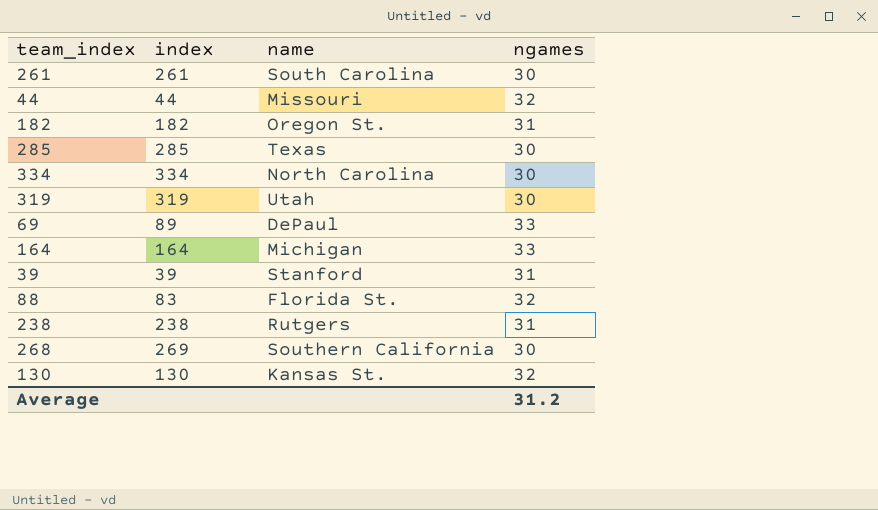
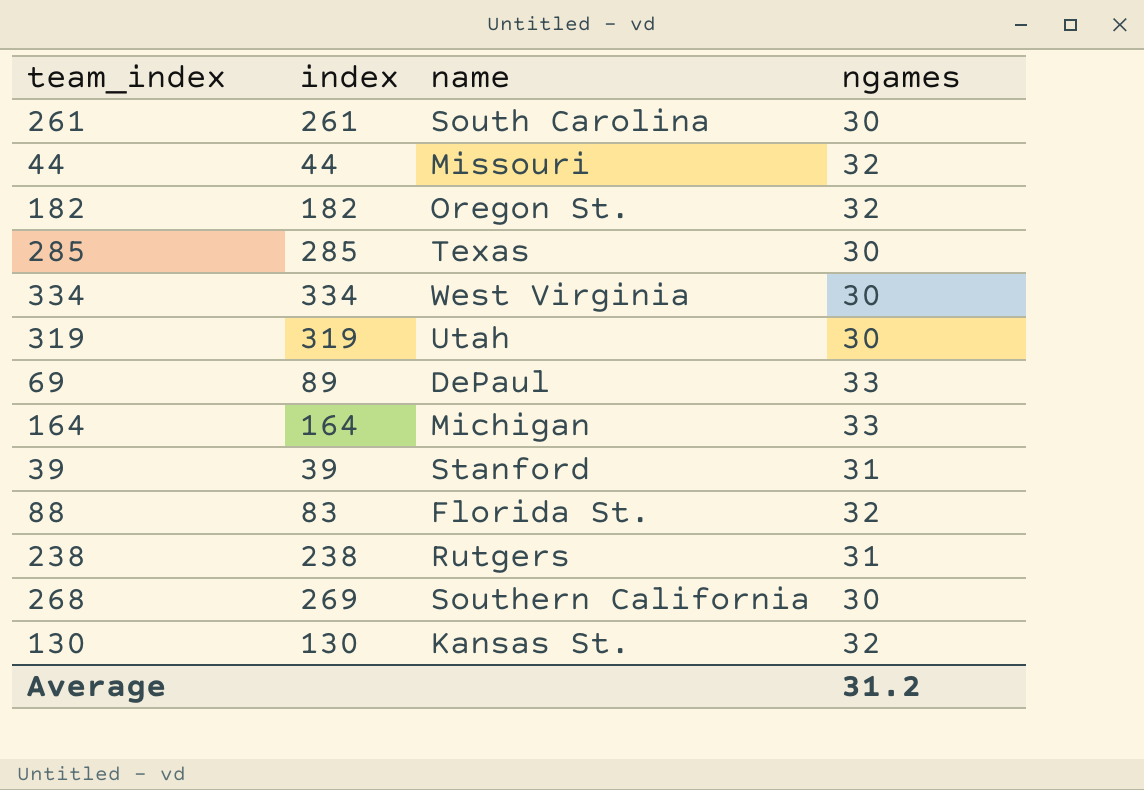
182 | ngames: 31 -> 32
334 | name: North Carolina -> West Virginia

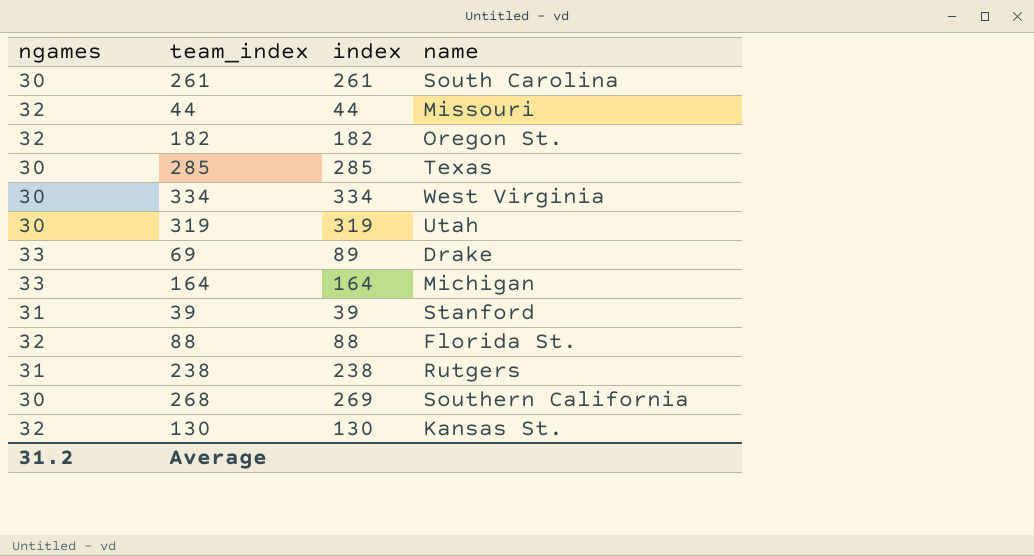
column ngames | position: 4 -> 1
69 | name: DePaul -> Drake
88 | index: 83 -> 88

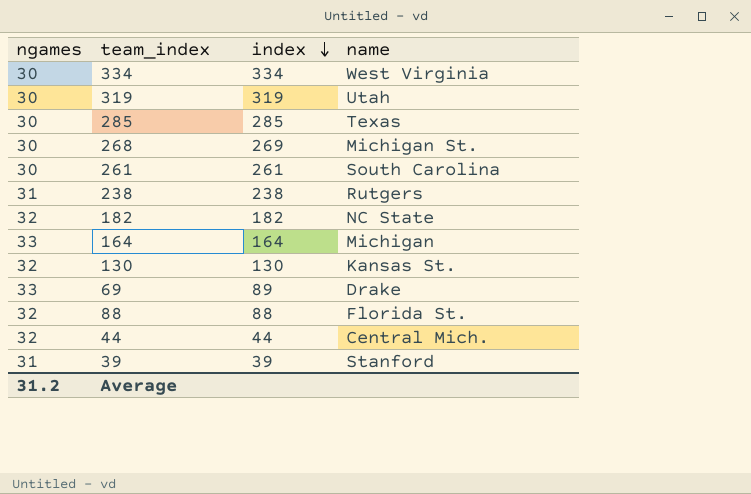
row order: none -> index descending
268 | name: Southern California -> Michigan St.
182 | name: Oregon St. -> NC State
44 | name: Missouri -> Central Mich.

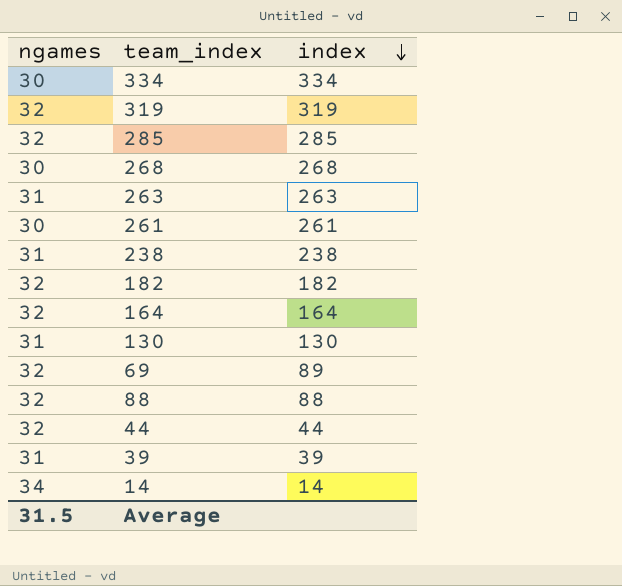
column name | position: 4 -> none
319 | ngames: 30 -> 32
285 | ngames: 30 -> 32
268 | index: 269 -> 268
row 263: none -> 31 | 263
164 | ngames: 33 -> 32
130 | ngames: 32 -> 31
69 | ngames: 33 -> 32
row 14: none -> 34 | 14
Average | ngames: 31.2 -> 31.5

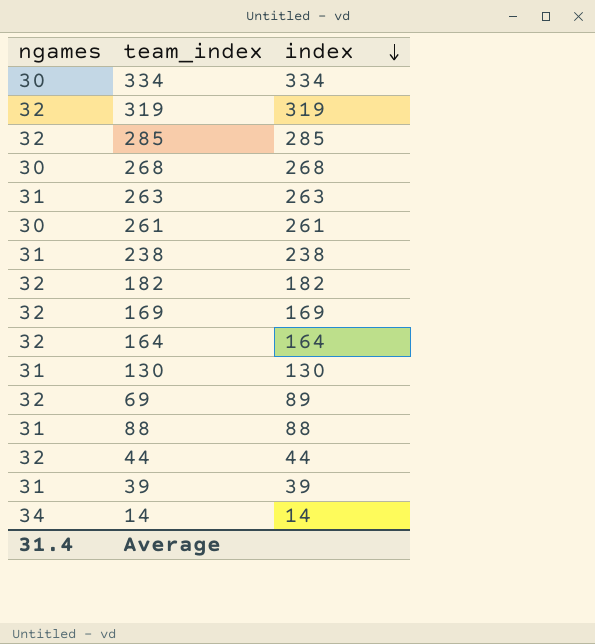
row 169: none -> 32 | 169
88 | ngames: 32 -> 31
Average | ngames: 31.5 -> 31.4

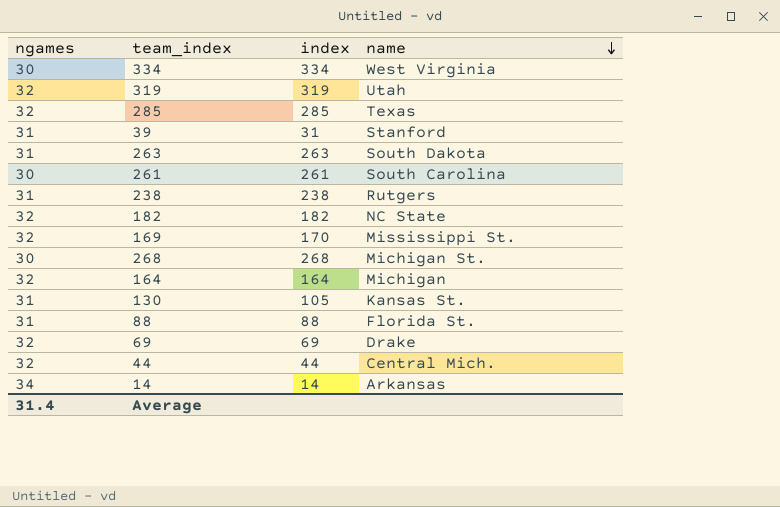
row order: index descending -> name descending
column name | position: none -> 4
39 | index: 39 -> 31
169 | index: 169 -> 170
130 | index: 130 -> 105
69 | index: 89 -> 69

